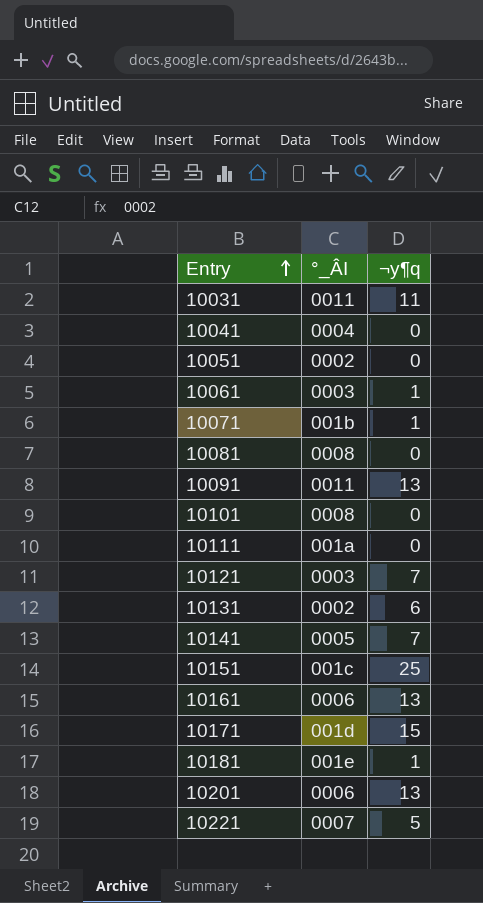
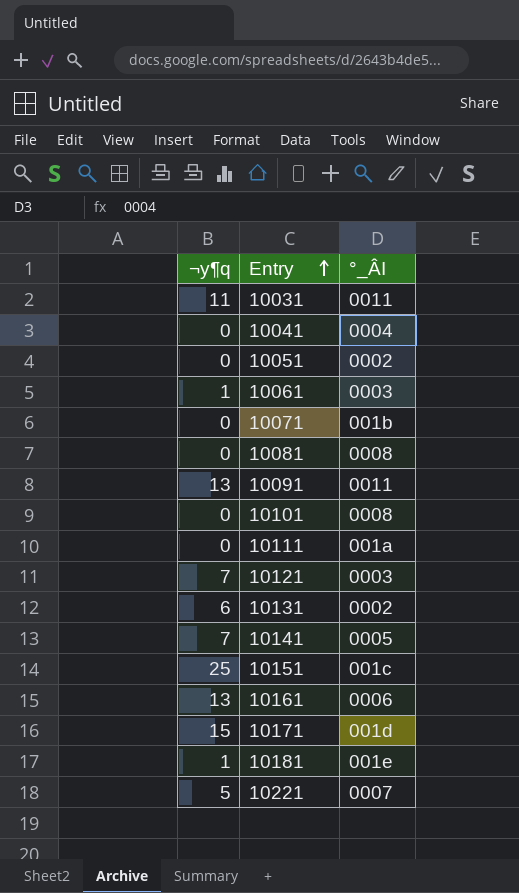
column ¬y¶q | position: 3 -> 1
row 10201: 0006 | 13 -> none
10071 | ¬y¶q: 1 -> 0

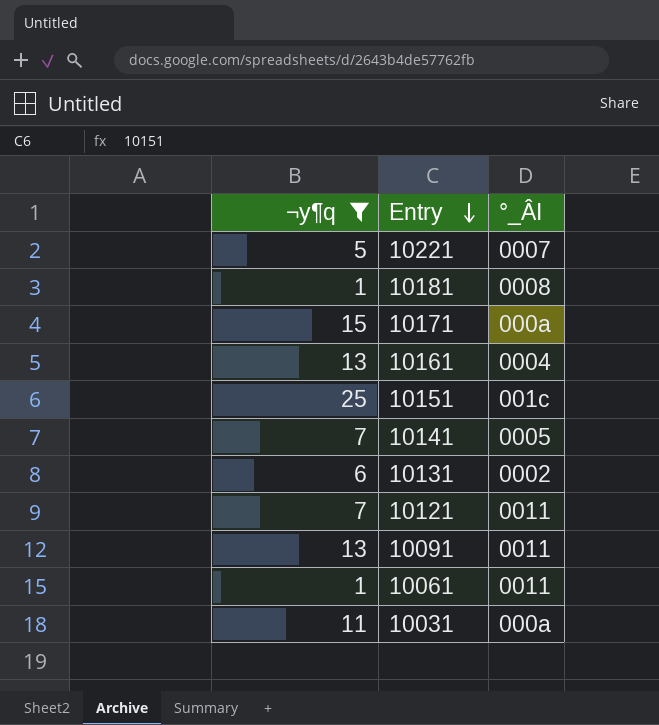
filter: none -> ¬y¶q != 0
row order: Entry ascending -> Entry descending
10181 | °_ÂI: 001e -> 0008
10171 | °_ÂI: 001d -> 000a
10161 | °_ÂI: 0006 -> 0004
10121 | °_ÂI: 0003 -> 0011
10061 | °_ÂI: 0003 -> 0011
10031 | °_ÂI: 0011 -> 000a

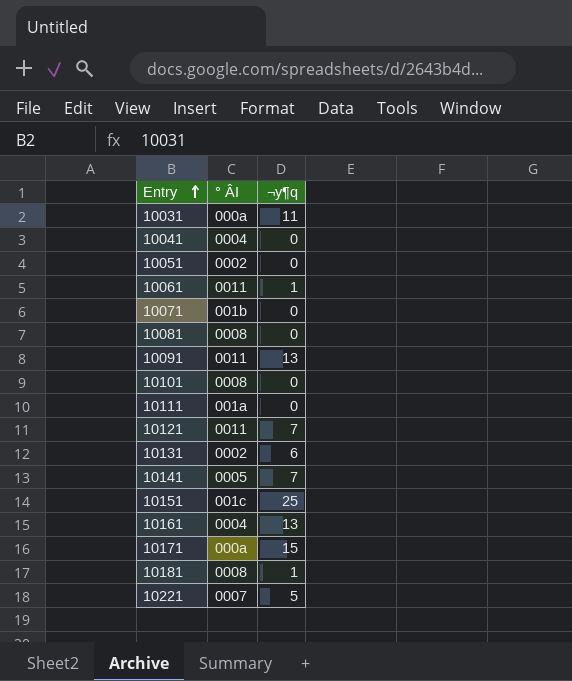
filter: ¬y¶q != 0 -> none
row order: Entry descending -> Entry ascending
column name: °_ÂI -> ° ÂI
column ¬y¶q | position: 1 -> 3

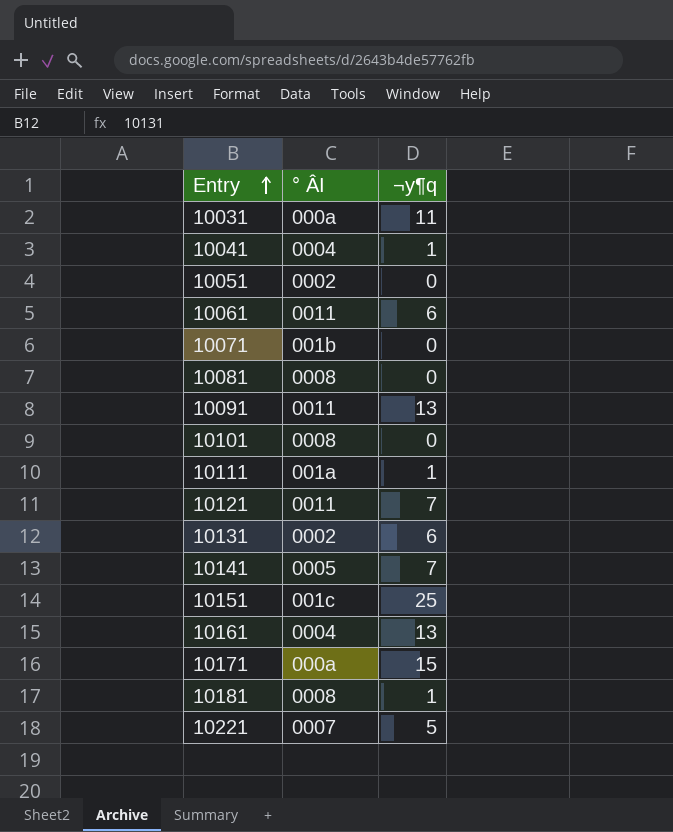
10041 | ¬y¶q: 0 -> 1
10061 | ¬y¶q: 1 -> 6
10111 | ¬y¶q: 0 -> 1

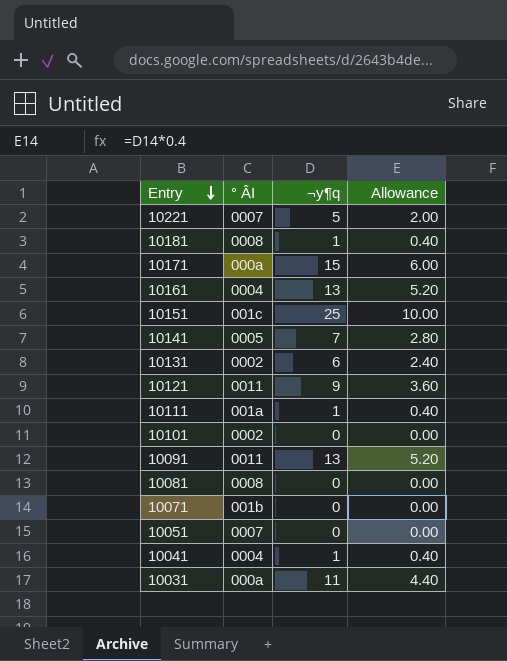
row order: Entry ascending -> Entry descending
column Allowance | formula: none -> [¬y¶q] * 0.4
row 10061: 0011 | 6 -> none
10121 | ¬y¶q: 7 -> 9
10101 | ° ÂI: 0008 -> 0002
10051 | ° ÂI: 0002 -> 0007

